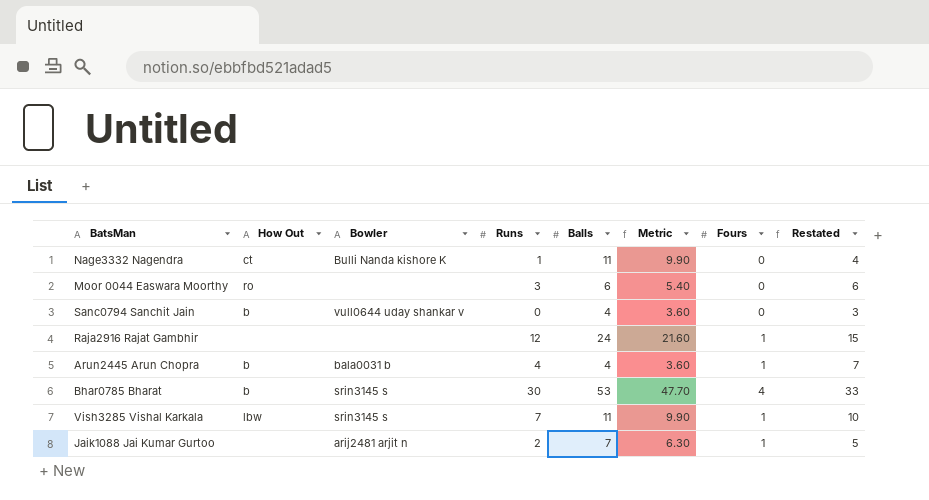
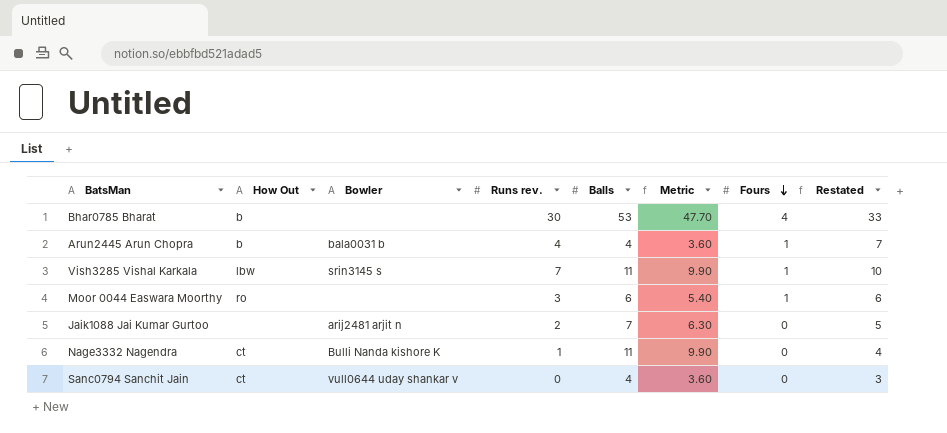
row order: none -> Fours descending
column name: Runs -> Runs rev.
row Raja2916 Rajat Gambhir: none | none | 12 | 24 | 21.60 | 1 | 15 -> none
Bhar0785 Bharat | Bowler: srin3145 s -> none
Moor 0044 Easwara Moorthy | Fours: 0 -> 1
Jaik1088 Jai Kumar Gurtoo | Fours: 1 -> 0
Sanc0794 Sanchit Jain | How Out: b -> ct

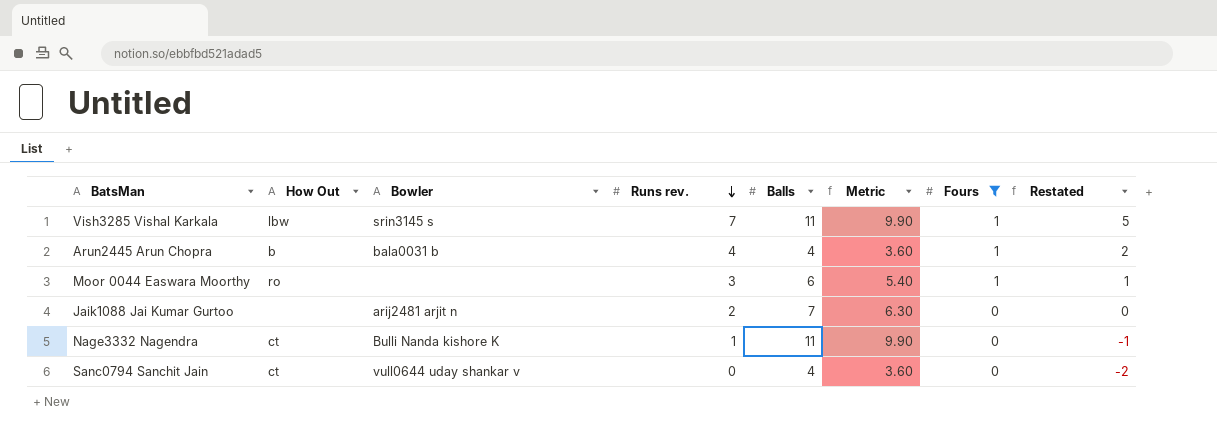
filter: none -> Fours != 4
row order: Fours descending -> Runs rev. descending
column Restated | formula: [Runs rev.] + 3 -> [Runs rev.] - 2

